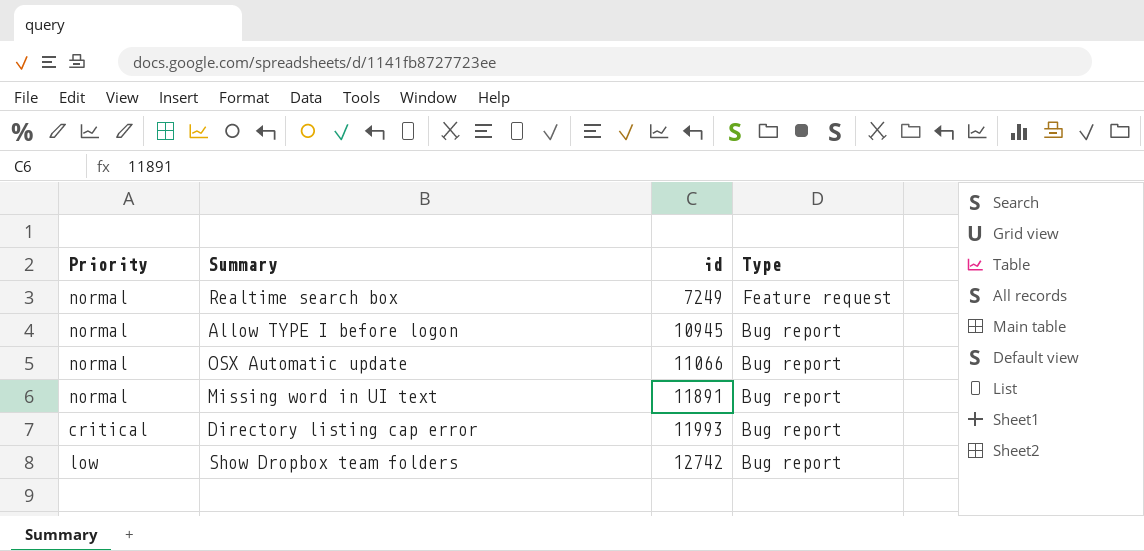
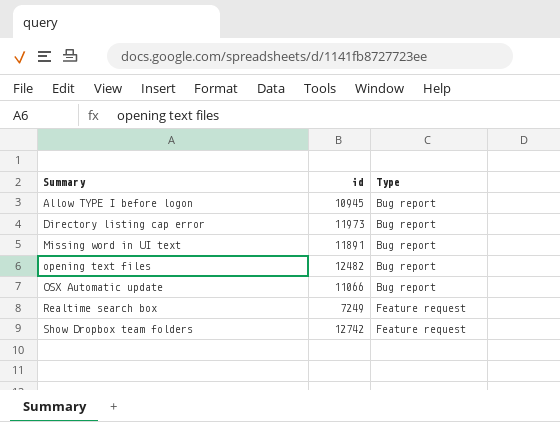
row order: id ascending -> Summary ascending
column Priority | position: 1 -> none
Directory listing cap error | id: 11993 -> 11973
row opening text files: none -> 12482 | Bug report
Show Dropbox team folders | Type: Bug report -> Feature request

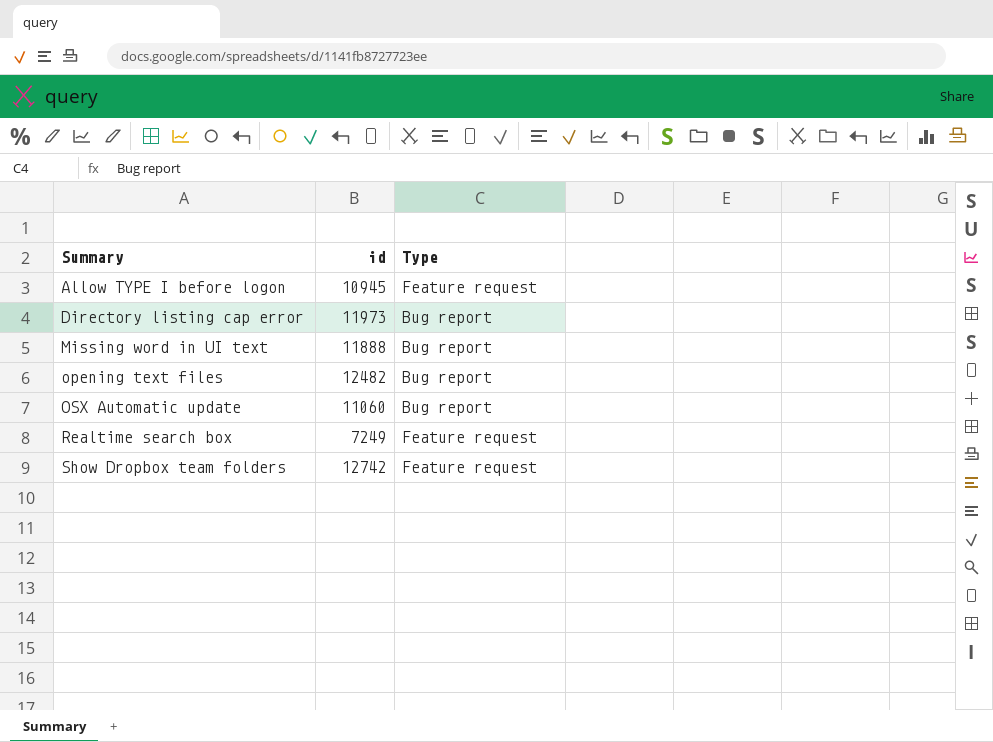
Allow TYPE I before logon | Type: Bug report -> Feature request
Missing word in UI text | id: 11891 -> 11888
OSX Automatic update | id: 11066 -> 11060

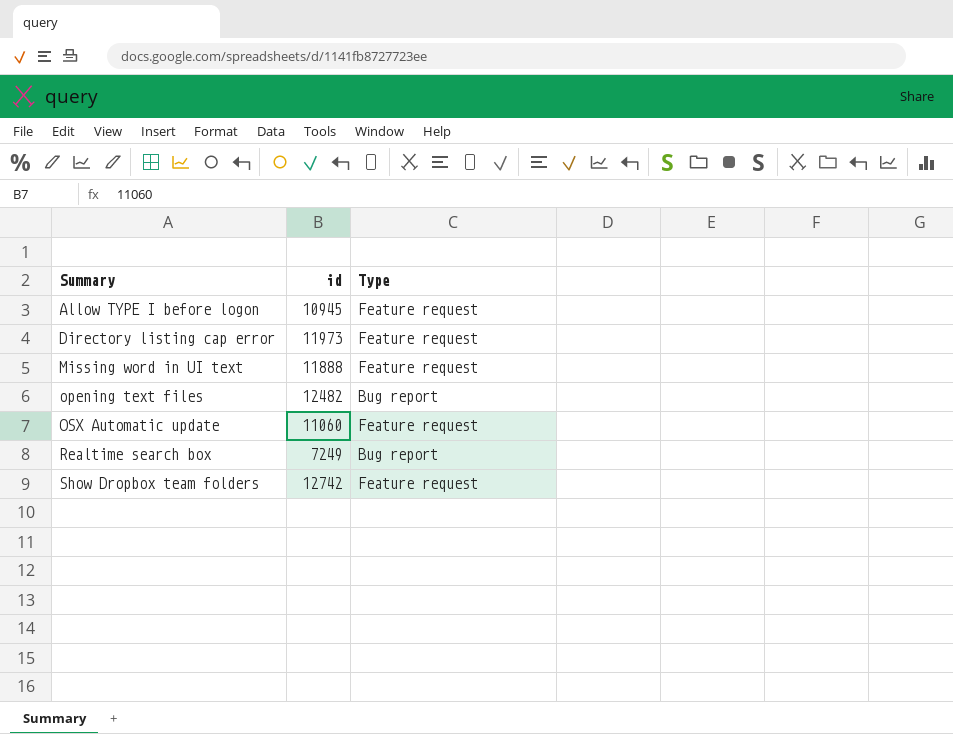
Directory listing cap error | Type: Bug report -> Feature request
Missing word in UI text | Type: Bug report -> Feature request
OSX Automatic update | Type: Bug report -> Feature request
Realtime search box | Type: Feature request -> Bug report

